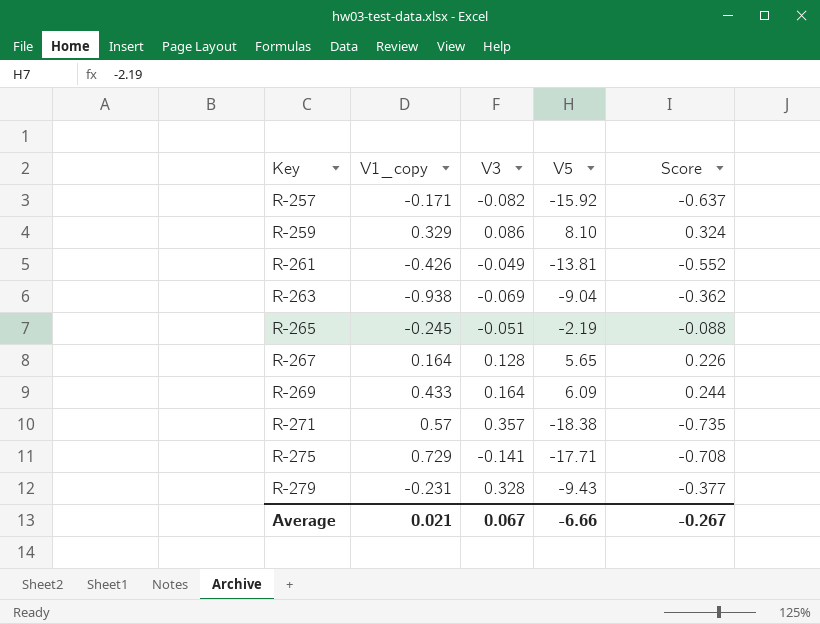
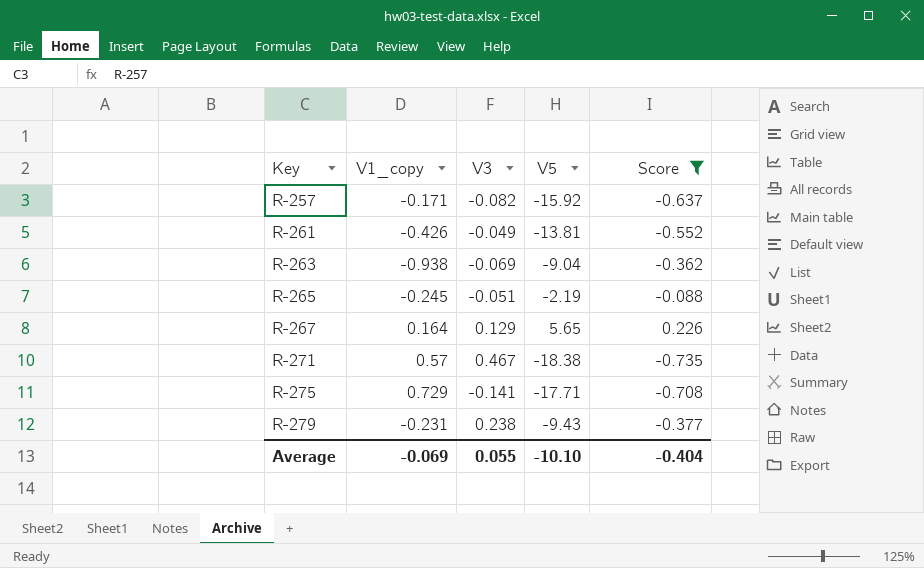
filter: none -> Score <= 0.226
R-267 | V3: 0.128 -> 0.129
R-271 | V3: 0.357 -> 0.467
R-279 | V3: 0.328 -> 0.238
Average | V1_copy: 0.021 -> -0.069
Average | V3: 0.067 -> 0.055
Average | V5: -6.66 -> -10.10
Average | Score: -0.267 -> -0.404

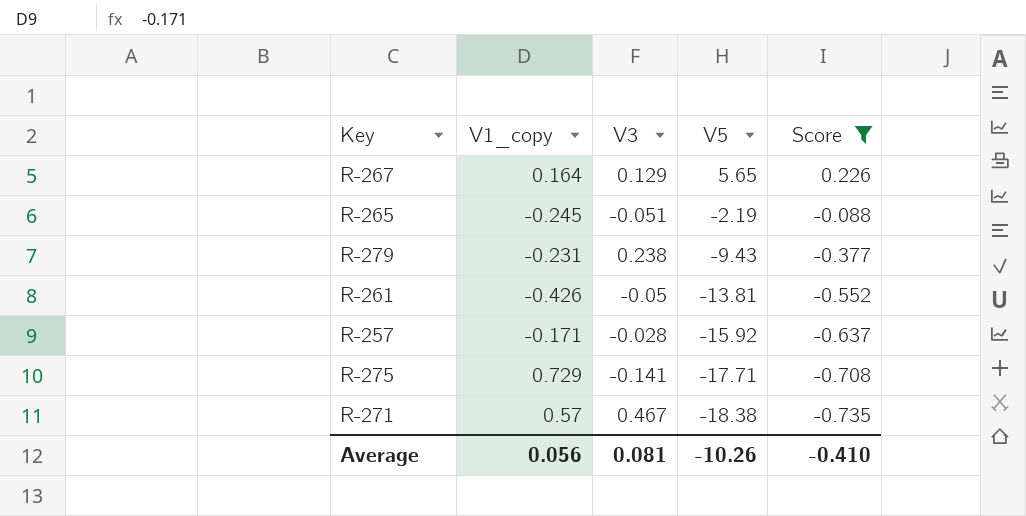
row order: Key ascending -> V5 descending
row R-263: -0.938 | -0.069 | -9.04 | -0.362 -> none
R-261 | V3: -0.049 -> -0.05
R-257 | V3: -0.082 -> -0.028
Average | V1_copy: -0.069 -> 0.056
Average | V3: 0.055 -> 0.081
Average | V5: -10.10 -> -10.26
Average | Score: -0.404 -> -0.410

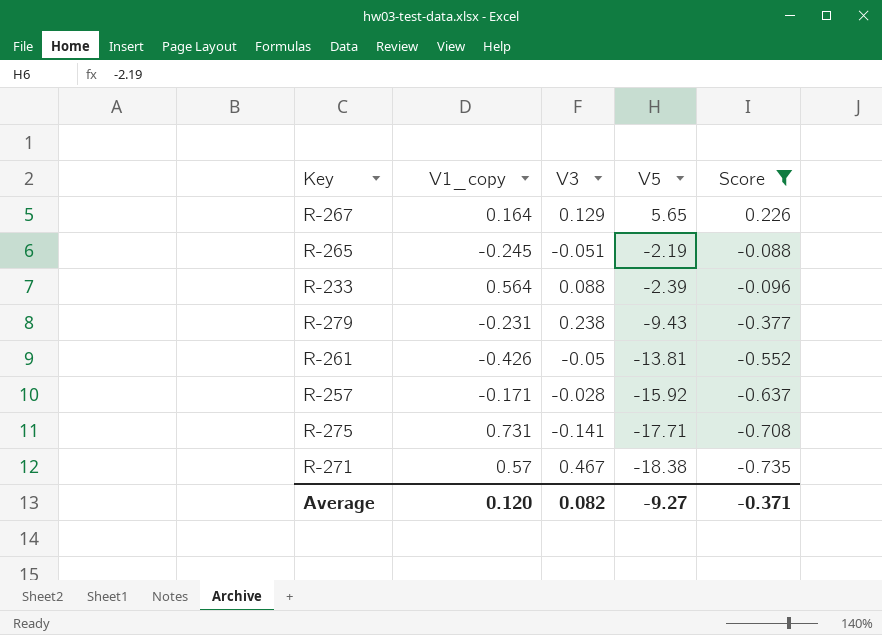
row R-233: none -> 0.564 | 0.088 | -2.39 | -0.096
R-275 | V1_copy: 0.729 -> 0.731
Average | V1_copy: 0.056 -> 0.120
Average | V3: 0.081 -> 0.082
Average | V5: -10.26 -> -9.27
Average | Score: -0.410 -> -0.371

